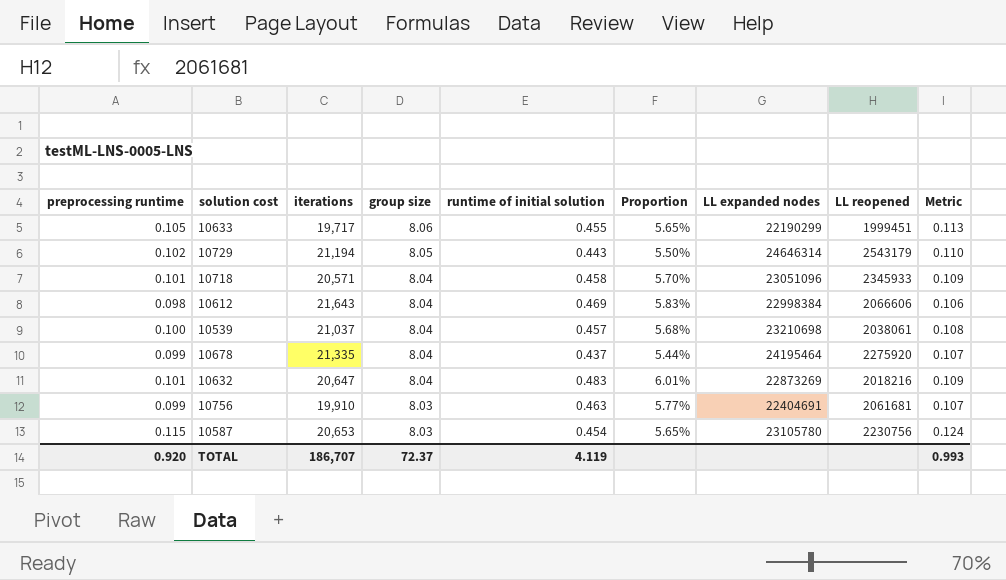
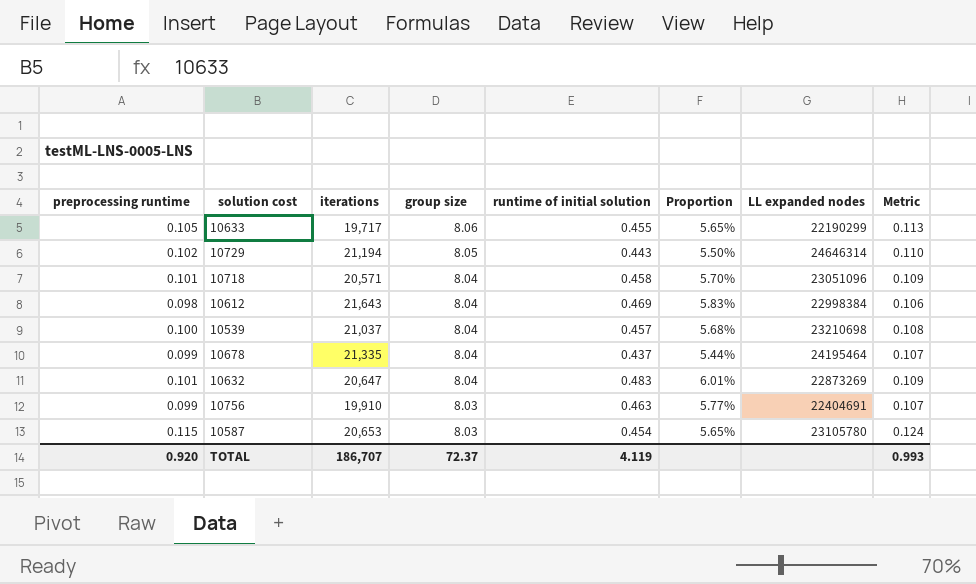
column LL reopened | position: 8 -> none

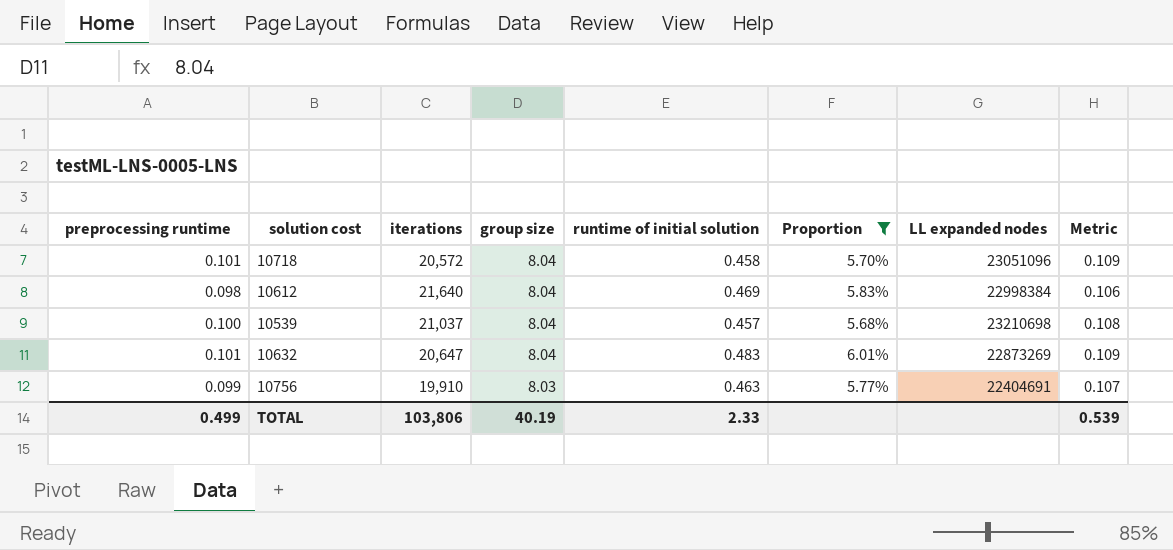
filter: none -> Proportion >= 5.68%
10718 | iterations: 20,571 -> 20,572
10612 | iterations: 21,643 -> 21,640
TOTAL | preprocessing runtime: 0.920 -> 0.499
TOTAL | iterations: 186,707 -> 103,806
TOTAL | group size: 72.37 -> 40.19
TOTAL | runtime of initial solution: 4.119 -> 2.33
TOTAL | Metric: 0.993 -> 0.539

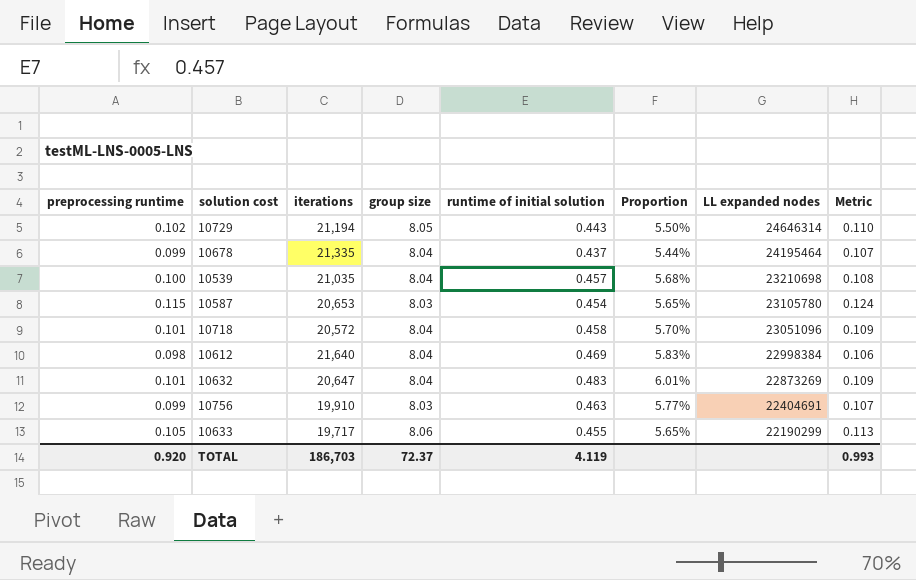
filter: Proportion >= 5.68% -> none
row order: group size descending -> LL expanded nodes descending
10539 | iterations: 21,037 -> 21,035
TOTAL | preprocessing runtime: 0.499 -> 0.920
TOTAL | iterations: 103,806 -> 186,703
TOTAL | group size: 40.19 -> 72.37
TOTAL | runtime of initial solution: 2.33 -> 4.119
TOTAL | Metric: 0.539 -> 0.993

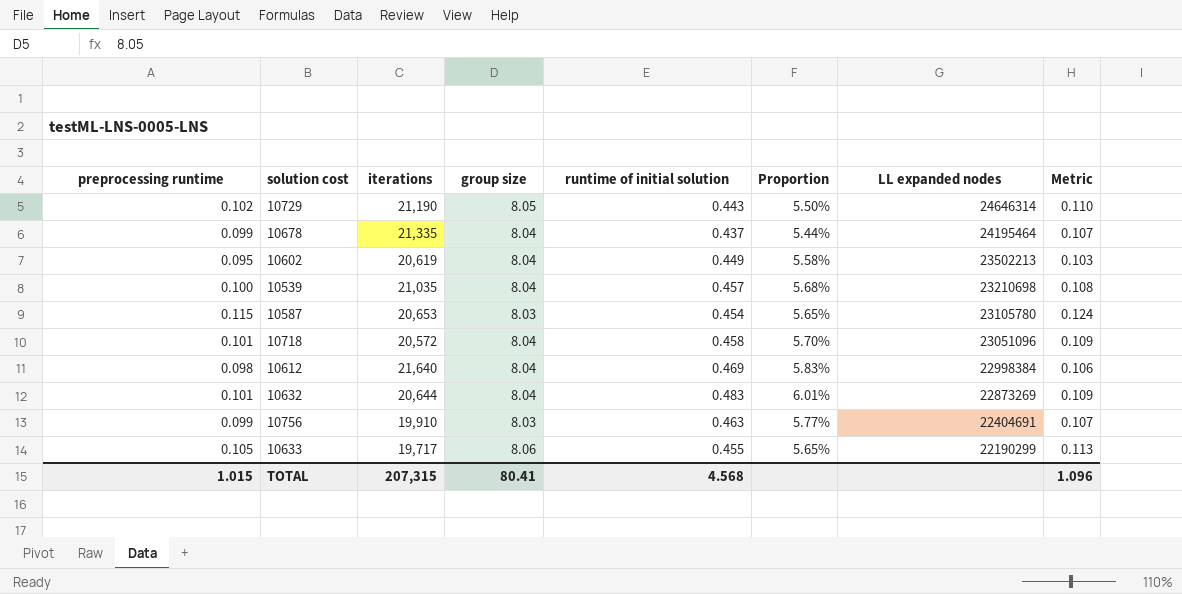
10729 | iterations: 21,194 -> 21,190
row 10602: none -> 0.095 | 20,619 | 8.04 | 0.449 | 5.58% | 23502213 | 0.103
10632 | iterations: 20,647 -> 20,644
TOTAL | preprocessing runtime: 0.920 -> 1.015
TOTAL | iterations: 186,703 -> 207,315
TOTAL | group size: 72.37 -> 80.41
TOTAL | runtime of initial solution: 4.119 -> 4.568
TOTAL | Metric: 0.993 -> 1.096

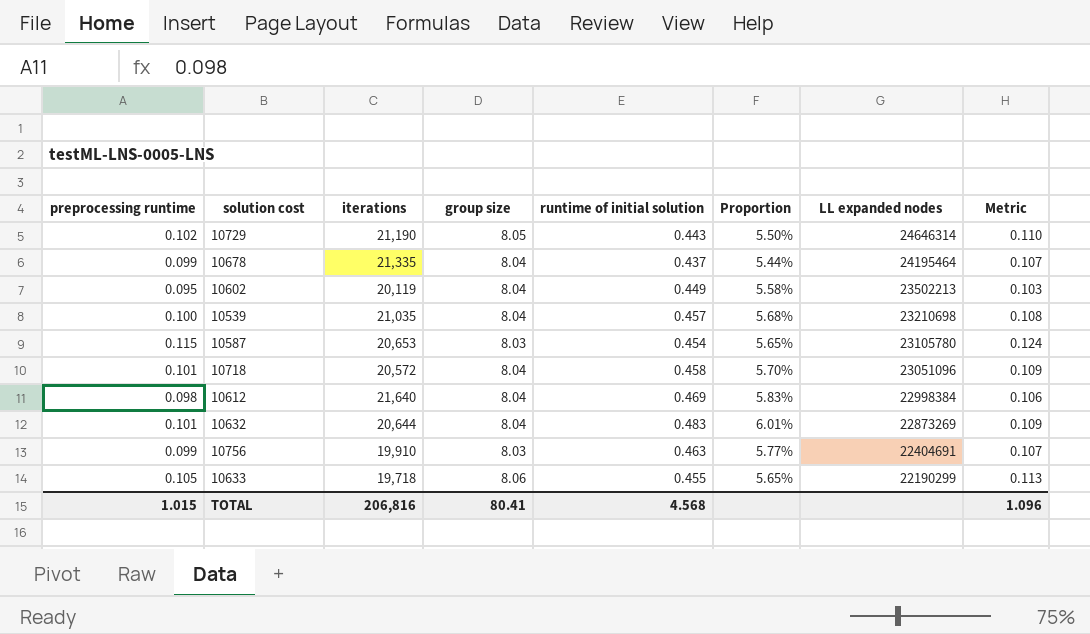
10602 | iterations: 20,619 -> 20,119
10633 | iterations: 19,717 -> 19,718
TOTAL | iterations: 207,315 -> 206,816

